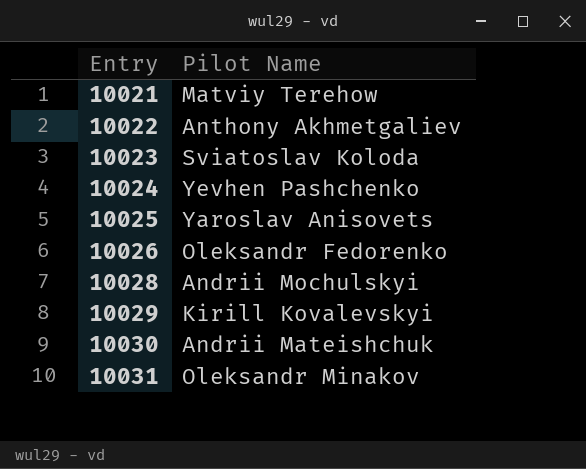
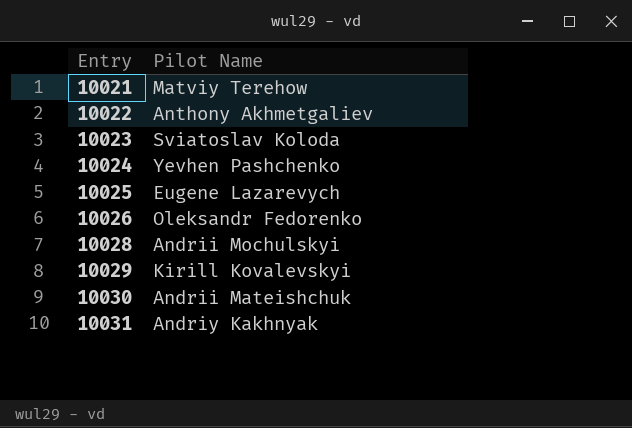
10025 | Pilot Name: Yaroslav Anisovets -> Eugene Lazarevych
10031 | Pilot Name: Oleksandr Minakov -> Andriy Kakhnyak

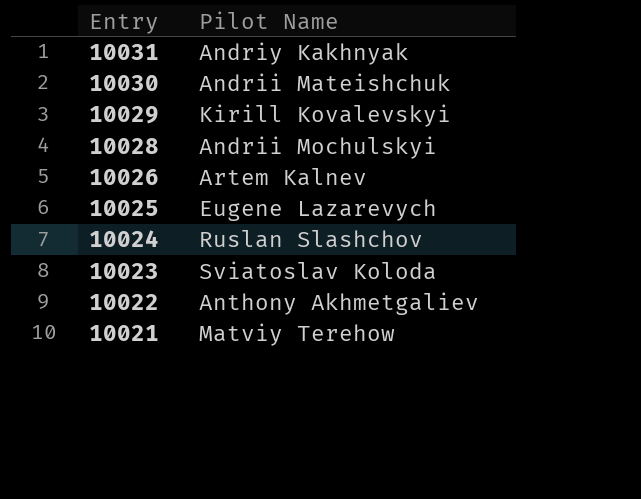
row order: Entry ascending -> Entry descending
10026 | Pilot Name: Oleksandr Fedorenko -> Artem Kalnev
10024 | Pilot Name: Yevhen Pashchenko -> Ruslan Slashchov

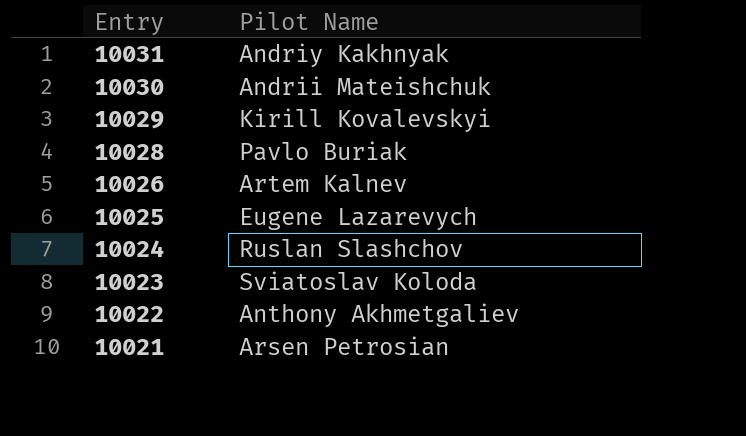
10028 | Pilot Name: Andrii Mochulskyi -> Pavlo Buriak
10021 | Pilot Name: Matviy Terehow -> Arsen Petrosian

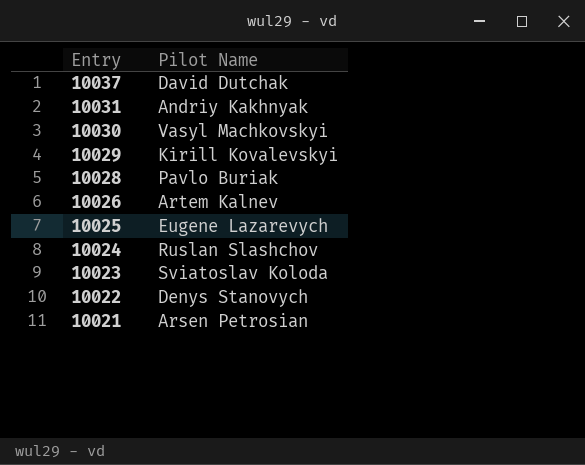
row 10037: none -> David Dutchak
10030 | Pilot Name: Andrii Mateishchuk -> Vasyl Machkovskyi
10022 | Pilot Name: Anthony Akhmetgaliev -> Denys Stanovych

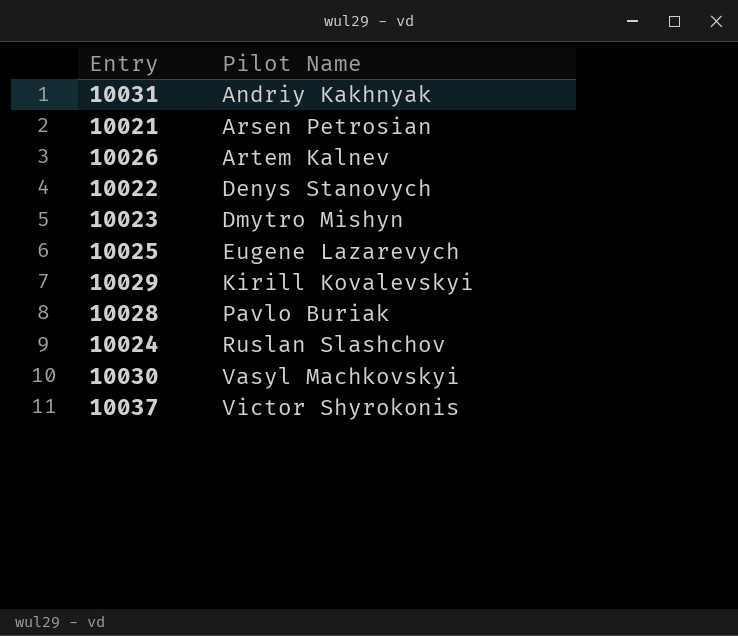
row order: Entry descending -> Pilot Name ascending
10023 | Pilot Name: Sviatoslav Koloda -> Dmytro Mishyn
10037 | Pilot Name: David Dutchak -> Victor Shyrokonіs

